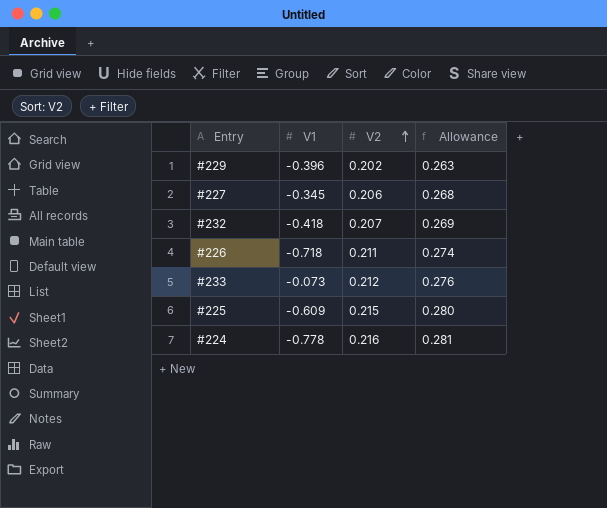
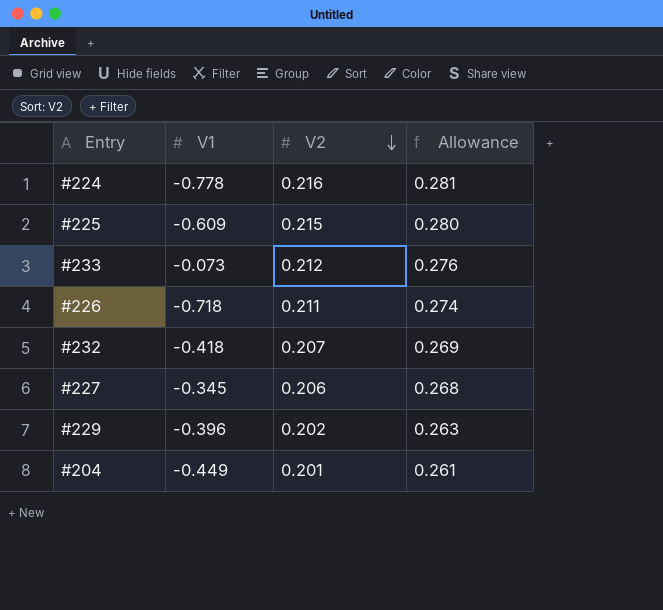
row order: V2 ascending -> V2 descending
row #204: none -> -0.449 | 0.201 | 0.261

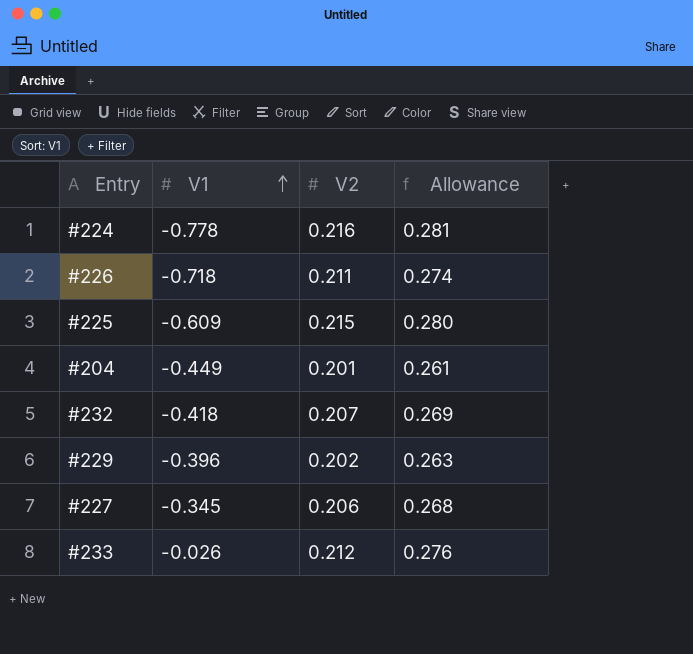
row order: V2 descending -> V1 ascending
#233 | V1: -0.073 -> -0.026

